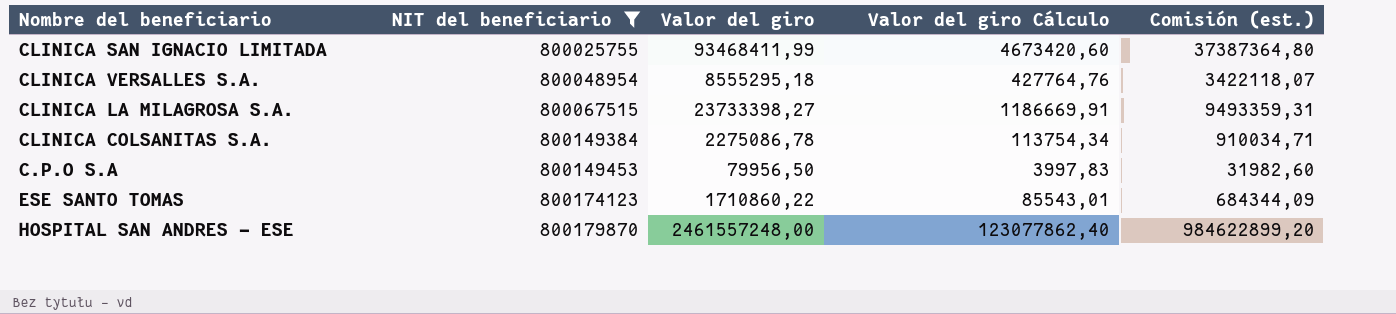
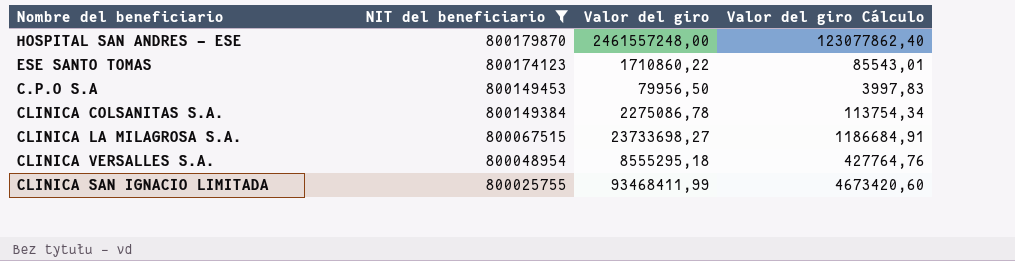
row order: NIT del beneficiario ascending -> NIT del beneficiario descending
column Comisión (est.) | formula: [Valor del giro] * 0,4 -> none
CLINICA LA MILAGROSA S.A. | Valor del giro: 23733398,27 -> 23733698,27
CLINICA LA MILAGROSA S.A. | Valor del giro Cálculo: 1186669,91 -> 1186684,91

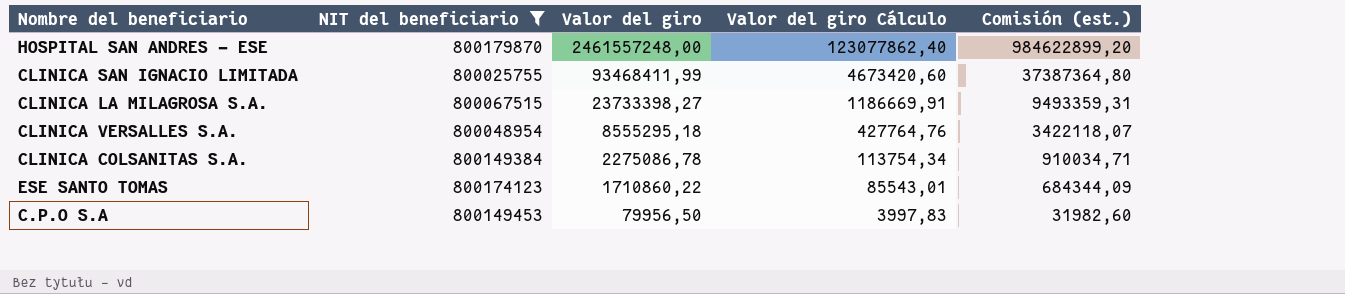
row order: NIT del beneficiario descending -> Valor del giro descending
column Comisión (est.) | formula: none -> [Valor del giro] * 0,4
CLINICA LA MILAGROSA S.A. | Valor del giro: 23733698,27 -> 23733398,27
CLINICA LA MILAGROSA S.A. | Valor del giro Cálculo: 1186684,91 -> 1186669,91

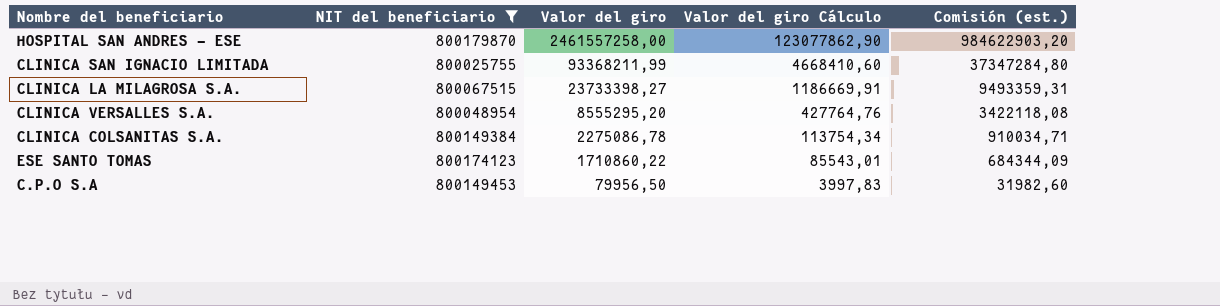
HOSPITAL SAN ANDRES - ESE | Valor del giro: 2461557248,00 -> 2461557258,00
HOSPITAL SAN ANDRES - ESE | Valor del giro Cálculo: 123077862,40 -> 123077862,90
HOSPITAL SAN ANDRES - ESE | Comisión (est.): 984622899,20 -> 984622903,20
CLINICA SAN IGNACIO LIMITADA | Valor del giro: 93468411,99 -> 93368211,99
CLINICA SAN IGNACIO LIMITADA | Valor del giro Cálculo: 4673420,60 -> 4668410,60
CLINICA SAN IGNACIO LIMITADA | Comisión (est.): 37387364,80 -> 37347284,80
CLINICA VERSALLES S.A. | Valor del giro: 8555295,18 -> 8555295,20
CLINICA VERSALLES S.A. | Comisión (est.): 3422118,07 -> 3422118,08

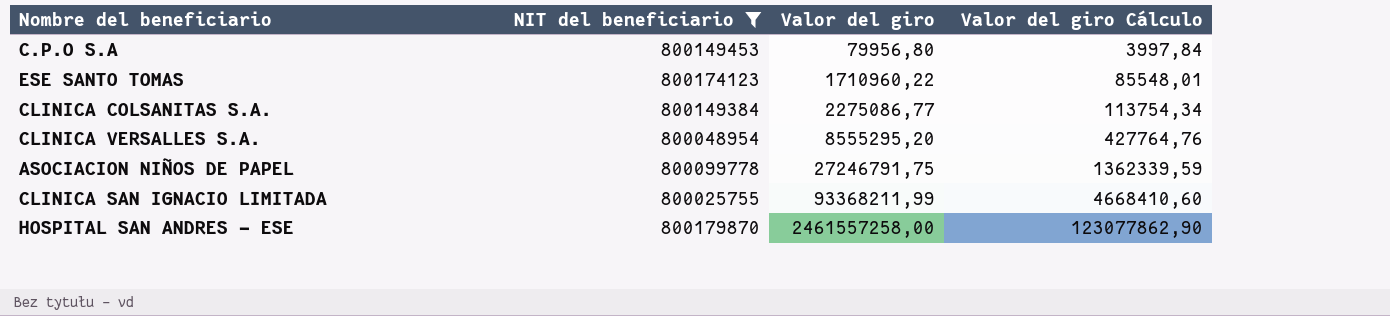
row order: Valor del giro descending -> Valor del giro ascending
column Comisión (est.) | formula: [Valor del giro] * 0,4 -> none
row CLINICA LA MILAGROSA S.A.: 800067515 | 23733398,27 | 1186669,91 | 9493359,31 -> none
C.P.O S.A | Valor del giro: 79956,50 -> 79956,80
C.P.O S.A | Valor del giro Cálculo: 3997,83 -> 3997,84
ESE SANTO TOMAS | Valor del giro: 1710860,22 -> 1710960,22
ESE SANTO TOMAS | Valor del giro Cálculo: 85543,01 -> 85548,01
CLINICA COLSANITAS S.A. | Valor del giro: 2275086,78 -> 2275086,77
row ASOCIACION NIÑOS DE PAPEL: none -> 800099778 | 27246791,75 | 1362339,59

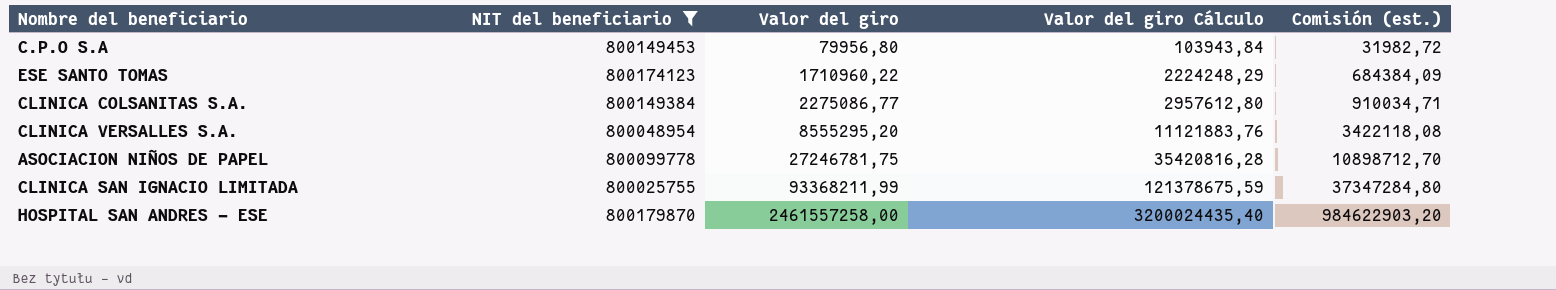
column Valor del giro Cálculo | formula: [Valor del giro] * 0,05 -> [Valor del giro] * 1,3
column Comisión (est.) | formula: none -> [Valor del giro] * 0,4
ASOCIACION NIÑOS DE PAPEL | Valor del giro: 27246791,75 -> 27246781,75

